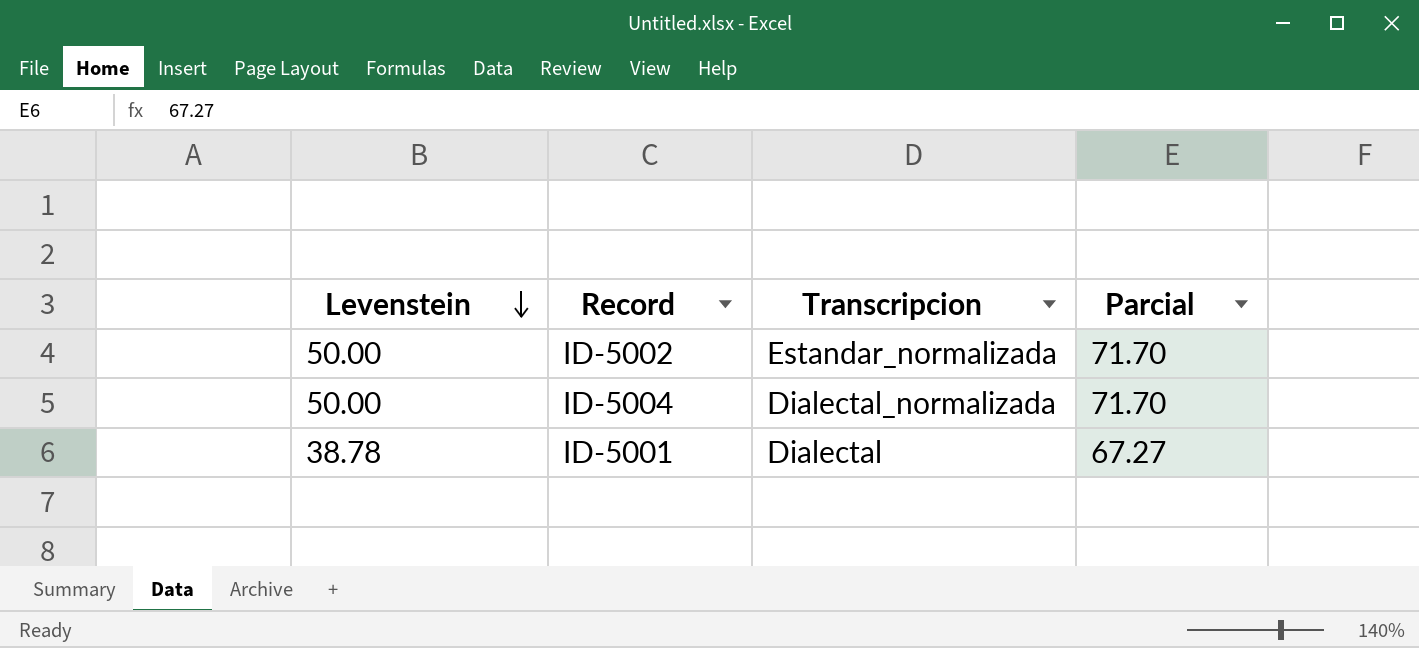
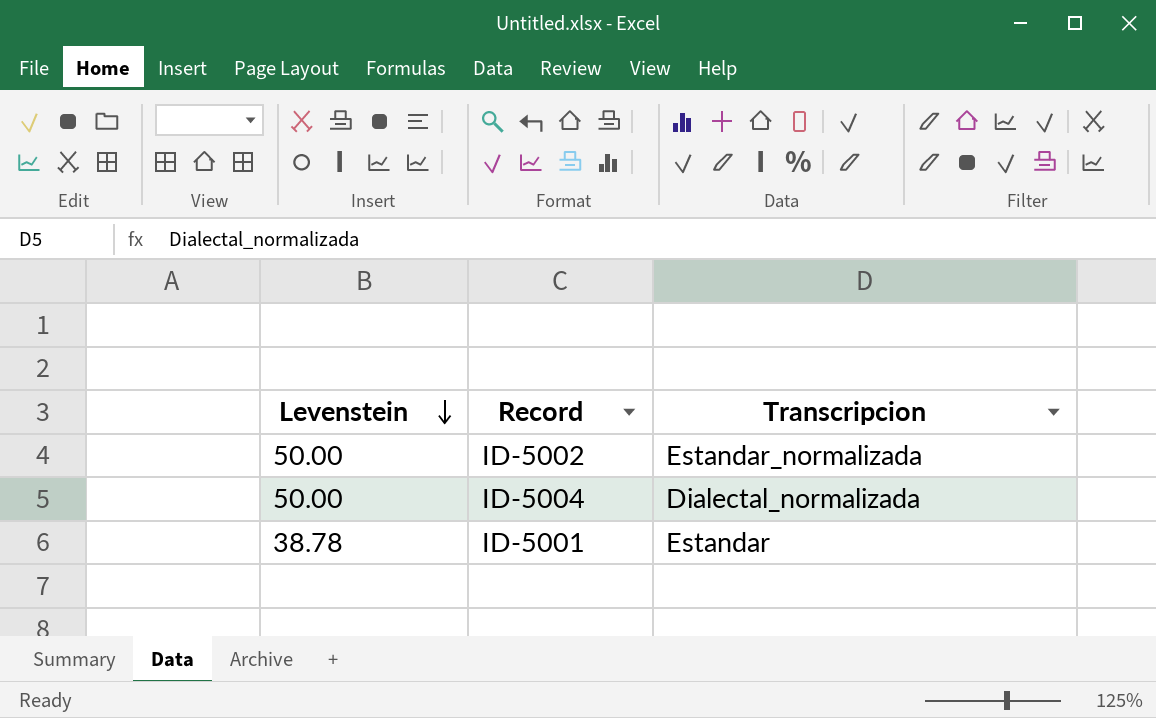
column Parcial | position: 4 -> none
ID-5001 | Transcripcion: Dialectal -> Estandar

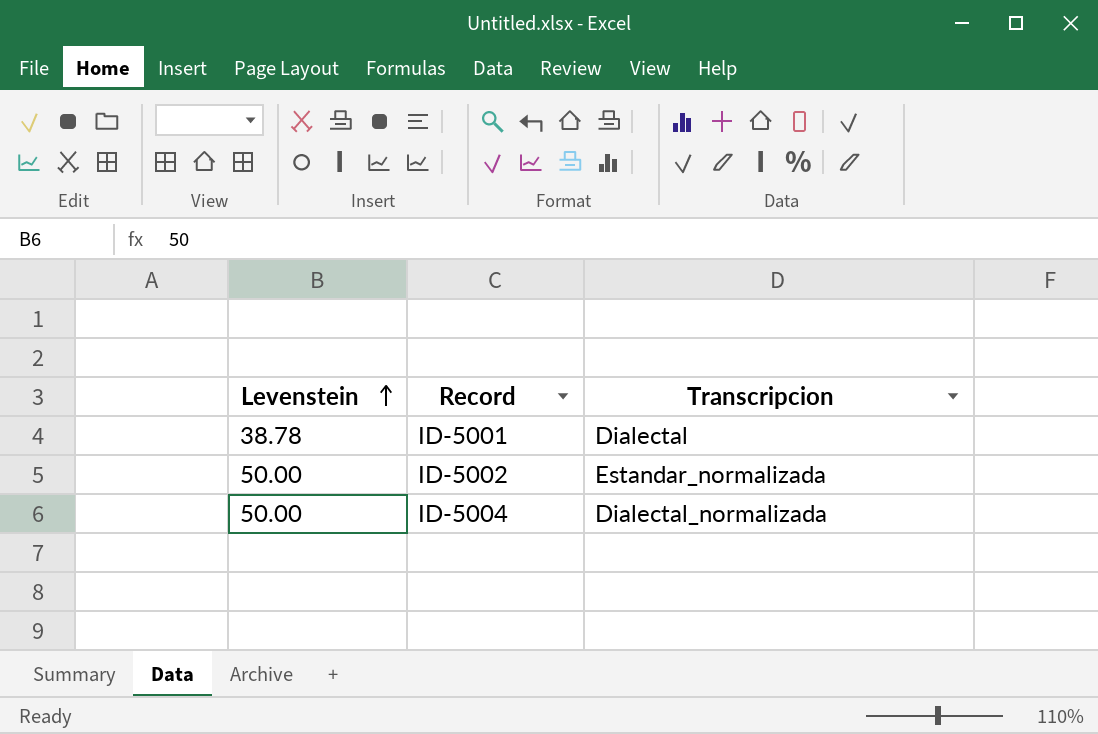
row order: Levenstein descending -> Levenstein ascending
ID-5001 | Transcripcion: Estandar -> Dialectal

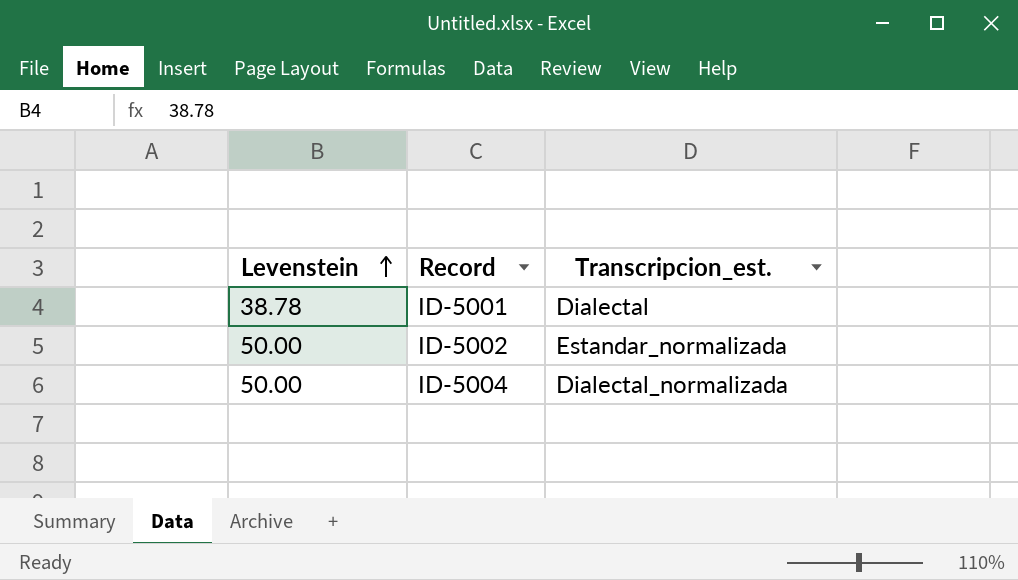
column name: Transcripcion -> Transcripcion_est.

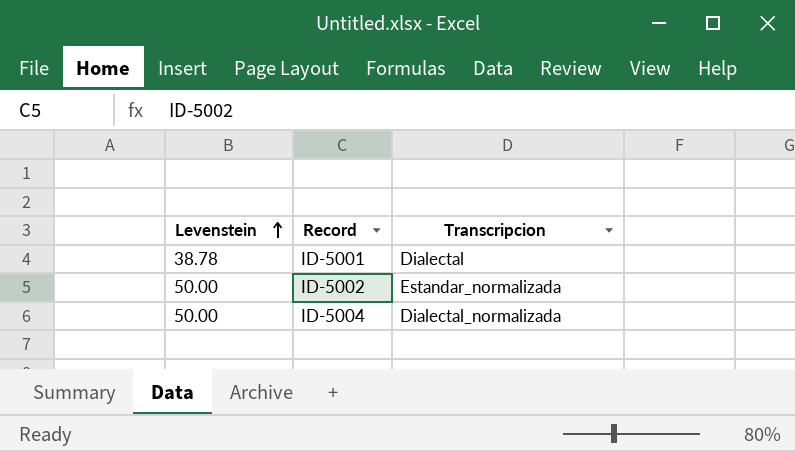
column name: Transcripcion_est. -> Transcripcion

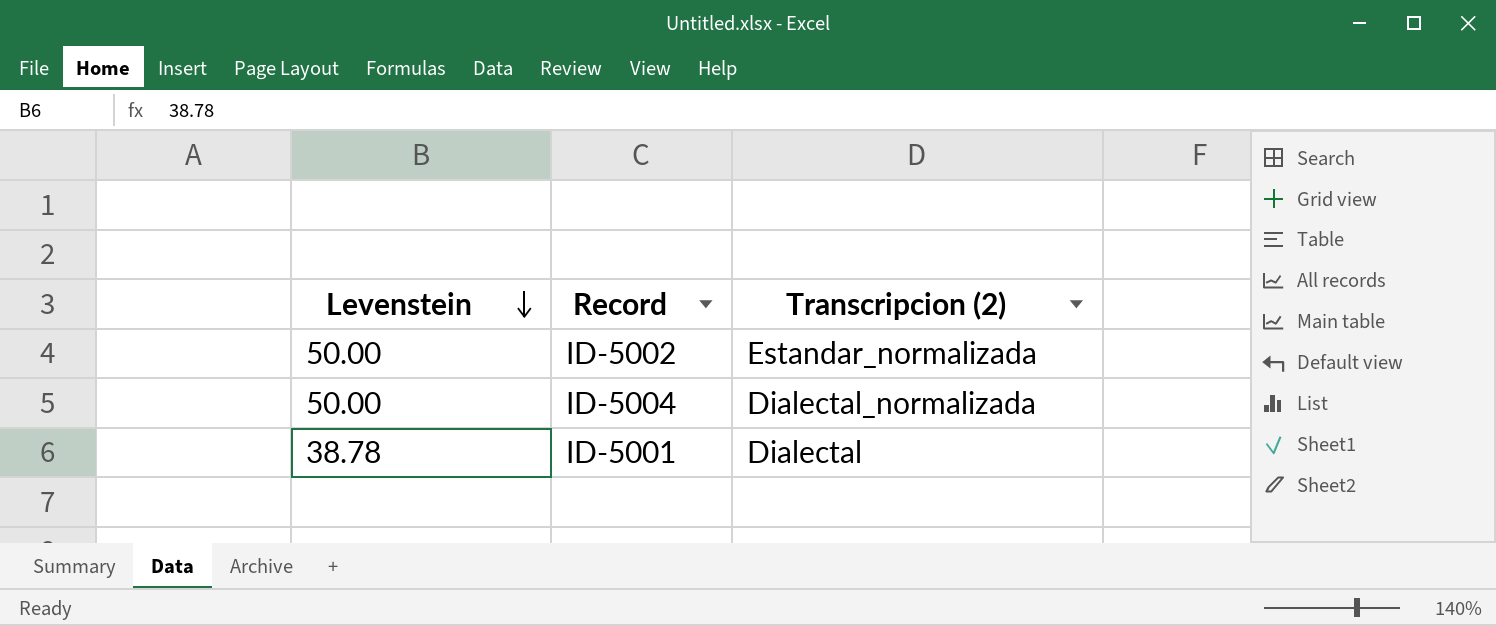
row order: Levenstein ascending -> Levenstein descending
column name: Transcripcion -> Transcripcion (2)

